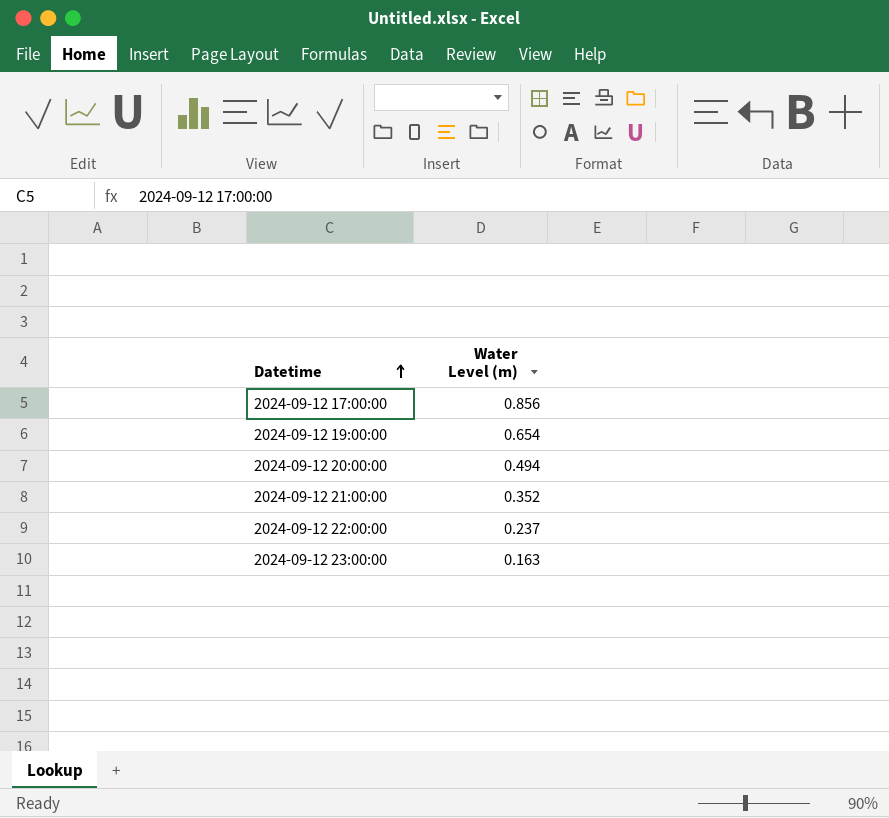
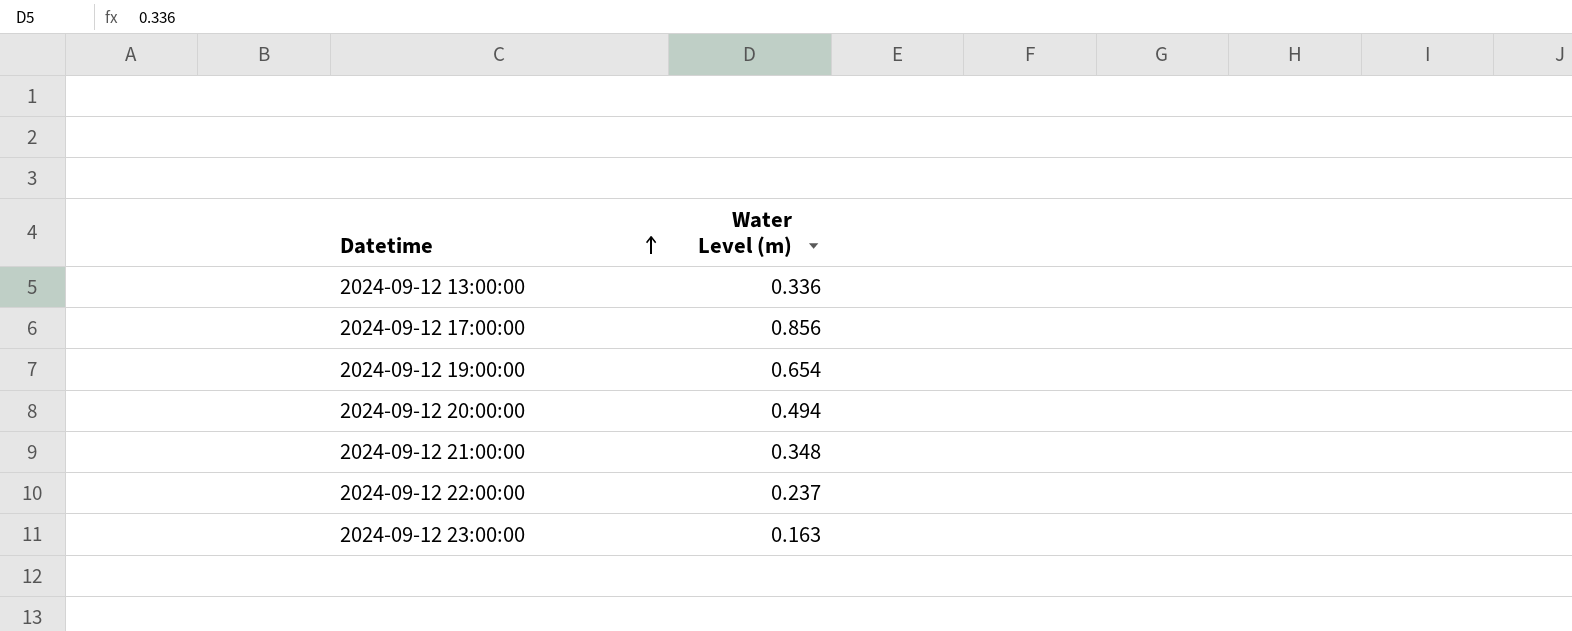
row 2024-09-12 13:00:00: none -> 0.336
2024-09-12 21:00:00 | Water Level (m): 0.352 -> 0.348

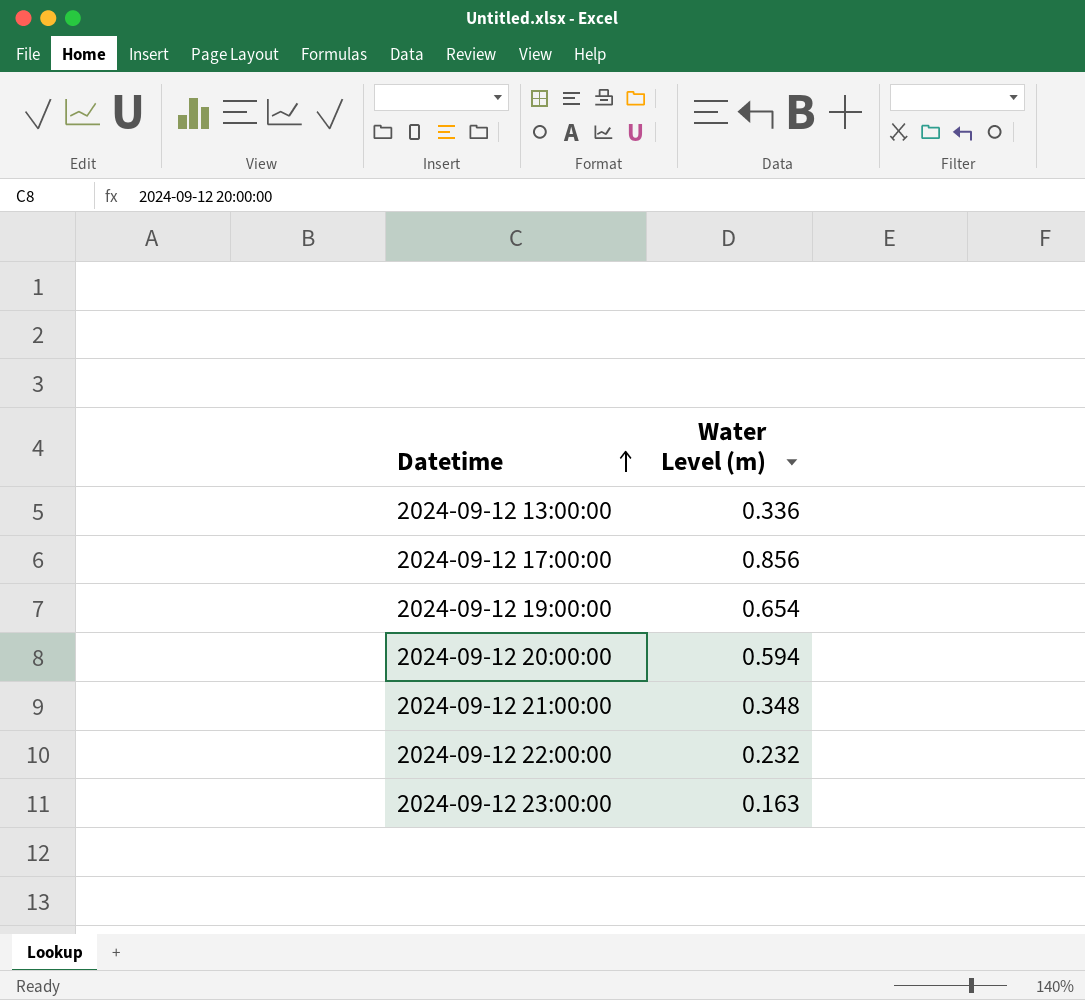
2024-09-12 20:00:00 | Water Level (m): 0.494 -> 0.594
2024-09-12 22:00:00 | Water Level (m): 0.237 -> 0.232

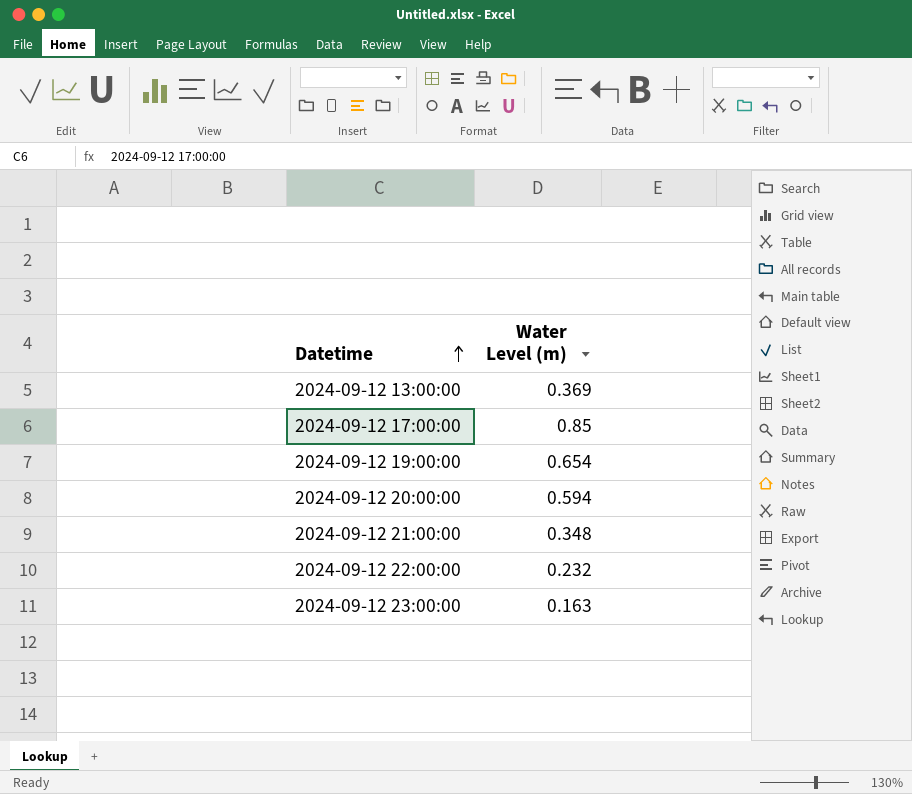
2024-09-12 13:00:00 | Water Level (m): 0.336 -> 0.369
2024-09-12 17:00:00 | Water Level (m): 0.856 -> 0.85

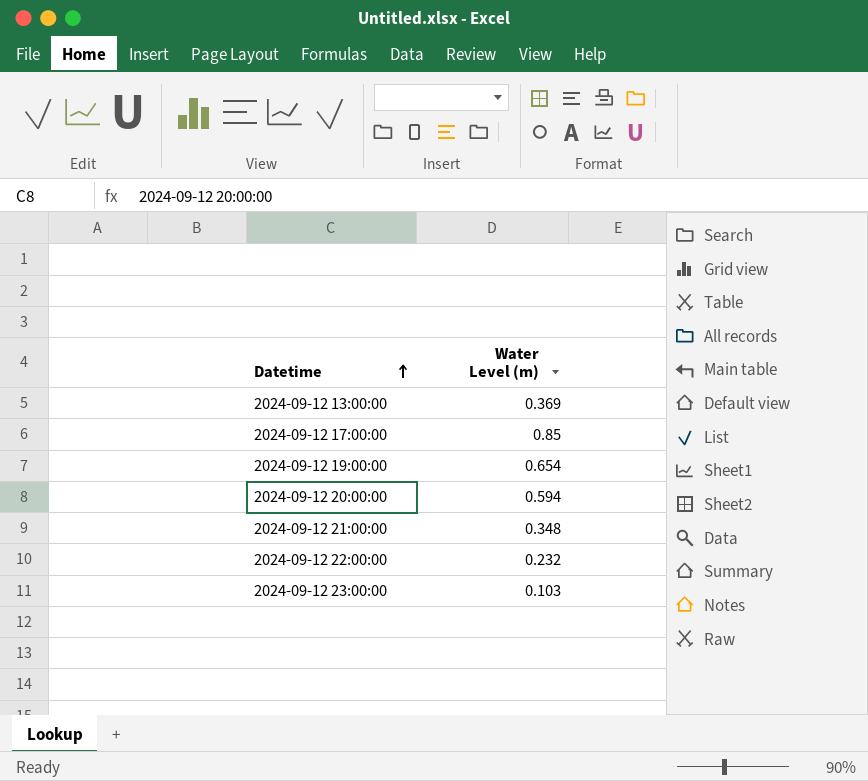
2024-09-12 23:00:00 | Water Level (m): 0.163 -> 0.103

